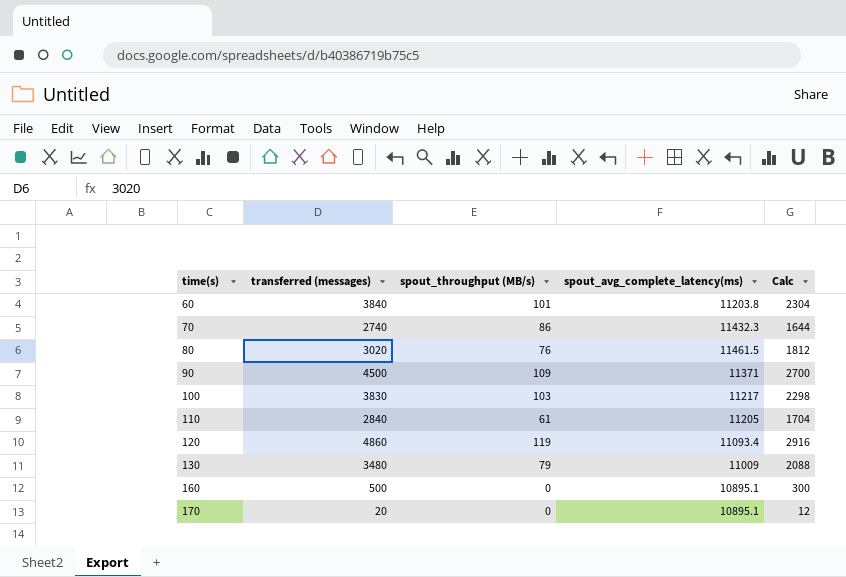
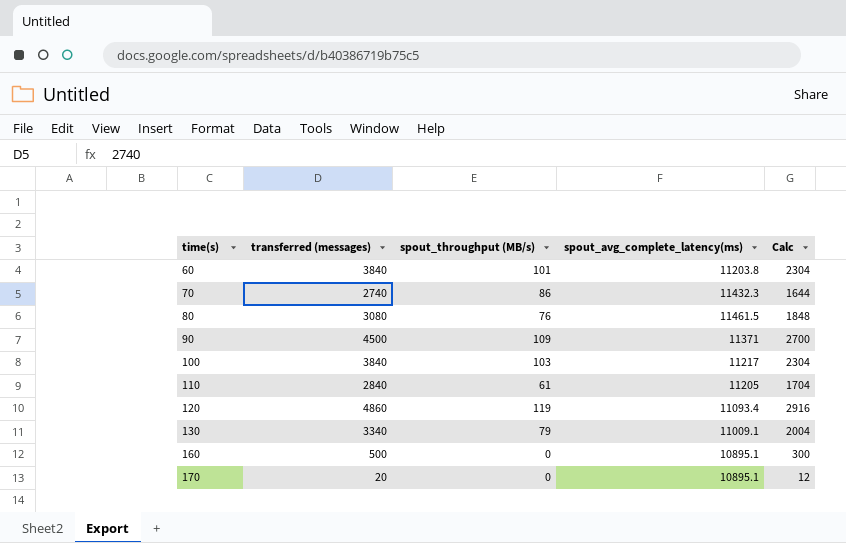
80 | transferred (messages): 3020 -> 3080
80 | Calc: 1812 -> 1848
100 | transferred (messages): 3830 -> 3840
100 | Calc: 2298 -> 2304
130 | transferred (messages): 3480 -> 3340
130 | spout_avg_complete_latency(ms): 11009 -> 11009.1
130 | Calc: 2088 -> 2004

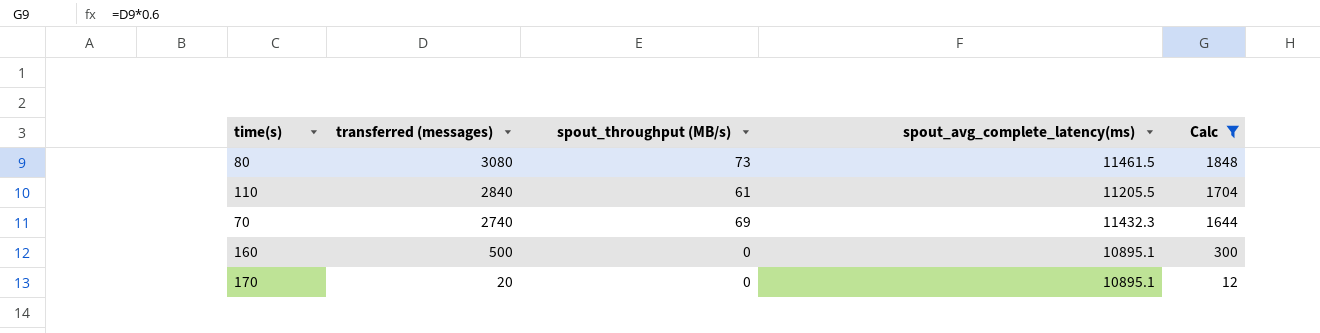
filter: none -> Calc <= 1848
row order: time(s) ascending -> transferred (messages) descending
80 | spout_throughput (MB/s): 76 -> 73
110 | spout_avg_complete_latency(ms): 11205 -> 11205.5
70 | spout_throughput (MB/s): 86 -> 69

